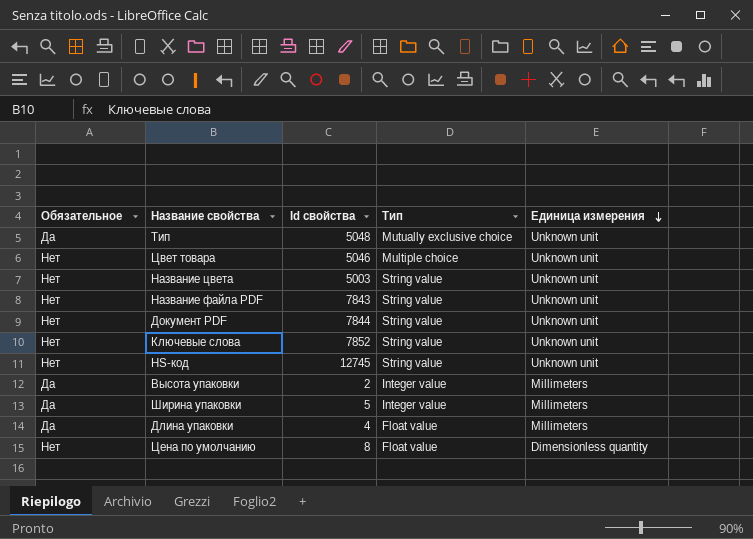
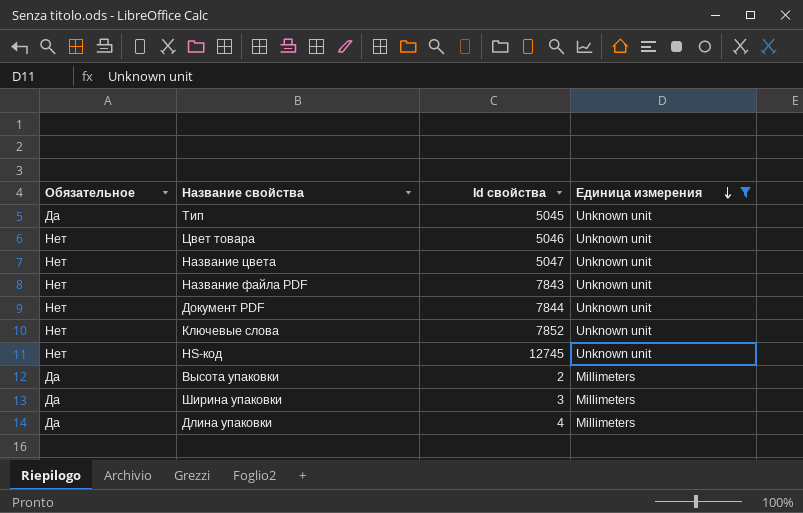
filter: none -> Единица измерения != Dimensionless quantity
column Тип | position: 4 -> none
Тип | Id свойства: 5048 -> 5045
Название цвета | Id свойства: 5003 -> 5047
Ширина упаковки | Id свойства: 5 -> 3

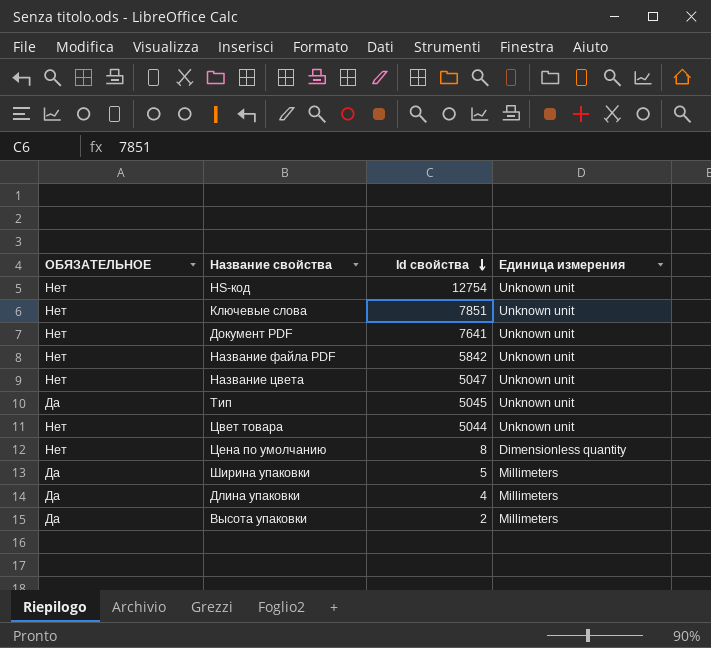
filter: Единица измерения != Dimensionless quantity -> none
row order: Единица измерения descending -> Id свойства descending
column name: Обязательное -> ОБЯЗАТЕЛЬНОЕ
HS-код | Id свойства: 12745 -> 12754
Ключевые слова | Id свойства: 7852 -> 7851
Документ PDF | Id свойства: 7844 -> 7641
Название файла PDF | Id свойства: 7843 -> 5842
Цвет товара | Id свойства: 5046 -> 5044
Ширина упаковки | Id свойства: 3 -> 5

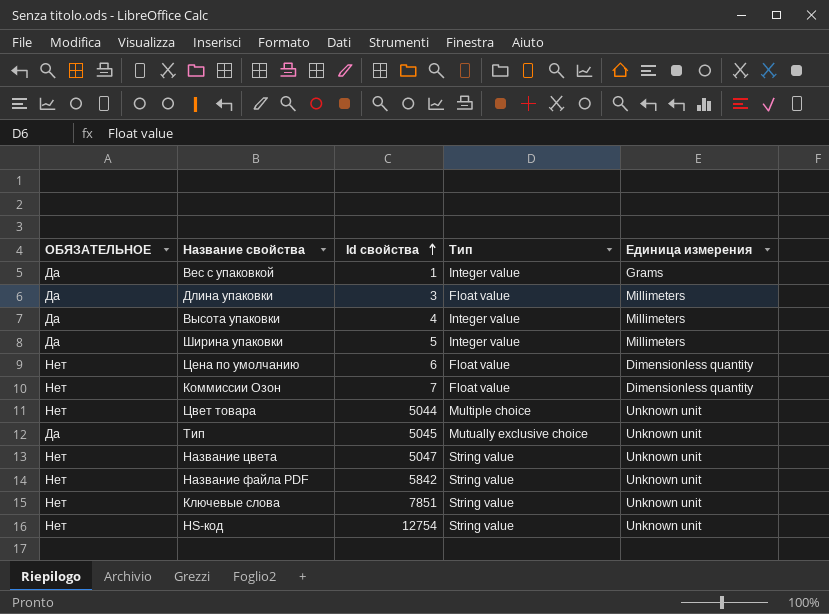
row order: Id свойства descending -> Id свойства ascending
column Тип | position: none -> 4
row Документ PDF: Нет | 7641 | Unknown unit -> none
row Вес с упаковкой: none -> Да | 1 | Integer value | Grams
Длина упаковки | Id свойства: 4 -> 3
Высота упаковки | Id свойства: 2 -> 4
Цена по умолчанию | Id свойства: 8 -> 6
row Коммиссии Oзон: none -> Нет | 7 | Float value | Dimensionless quantity

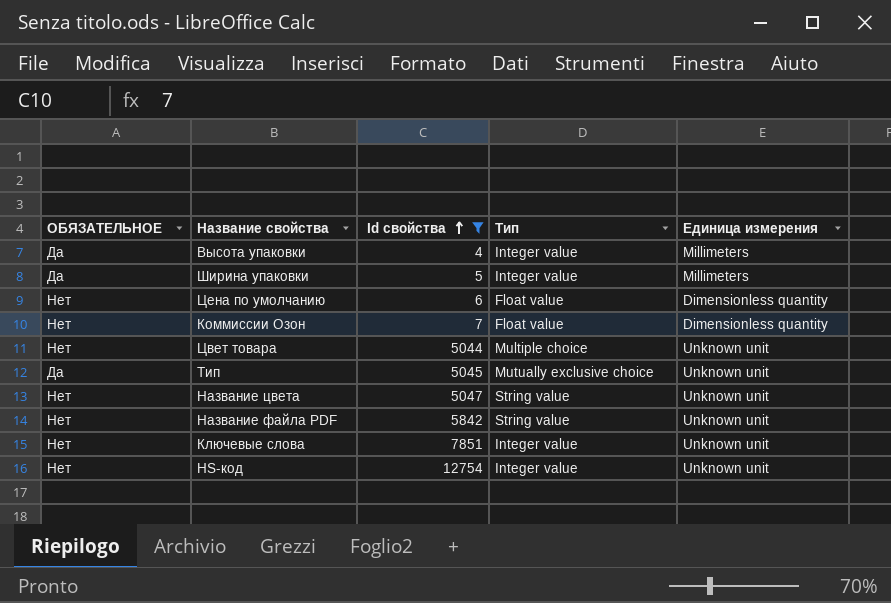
filter: none -> Id свойства >= 4
Ключевые слова | Тип: String value -> Integer value
HS-код | Тип: String value -> Integer value

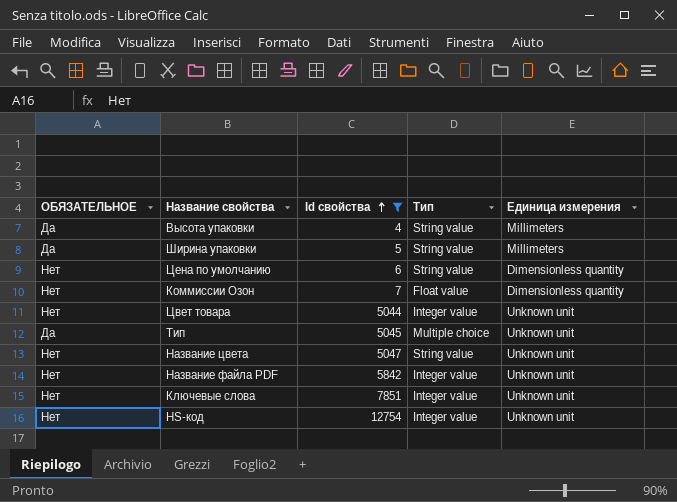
Высота упаковки | Тип: Integer value -> String value
Ширина упаковки | Тип: Integer value -> String value
Цена по умолчанию | Тип: Float value -> String value
Цвет товара | Тип: Multiple choice -> Integer value
Тип | Тип: Mutually exclusive choice -> Multiple choice
Название файла PDF | Тип: String value -> Integer value

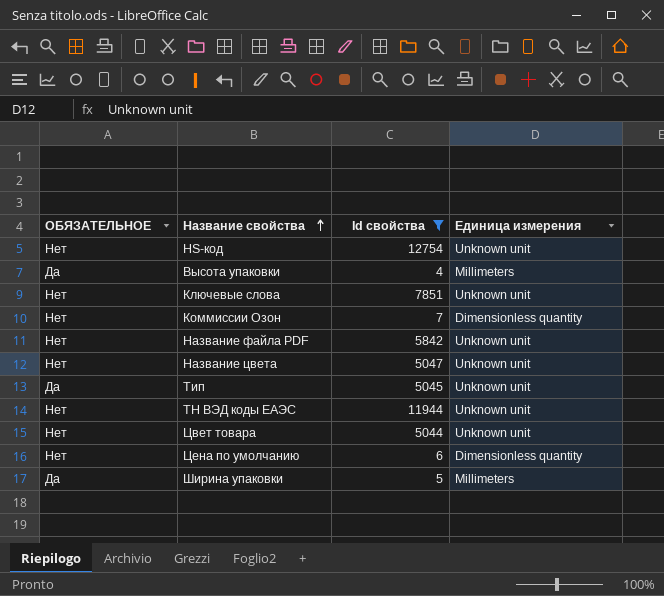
row order: Id свойства ascending -> Название свойства ascending
column Тип | position: 4 -> none
row ТН ВЭД коды ЕАЭС: none -> Нет | 11944 | Unknown unit

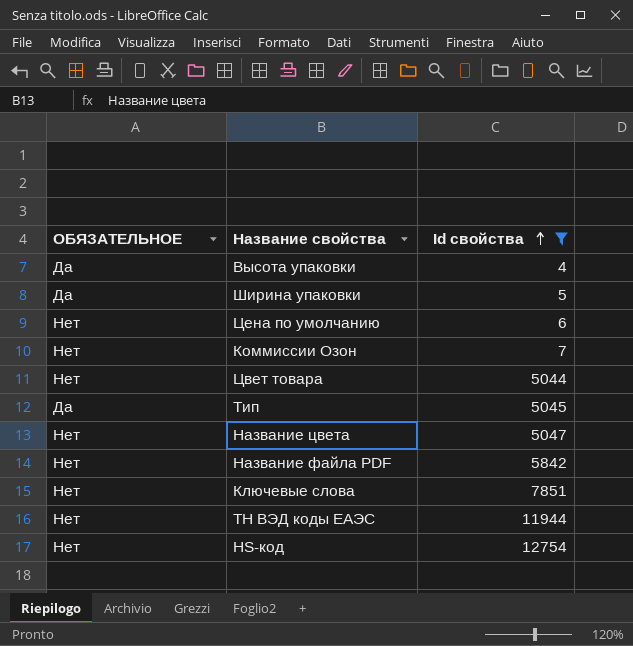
row order: Название свойства ascending -> Id свойства ascending
column Единица измерения | position: 4 -> none

